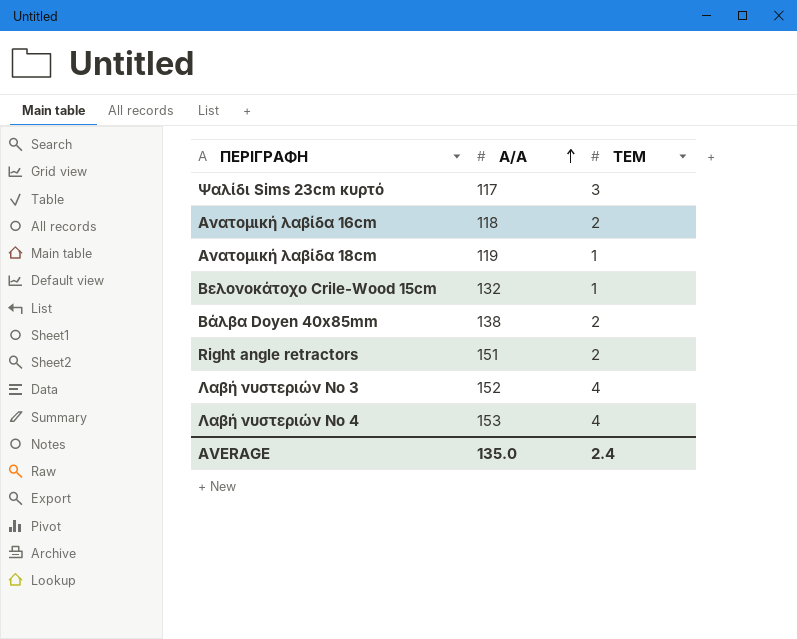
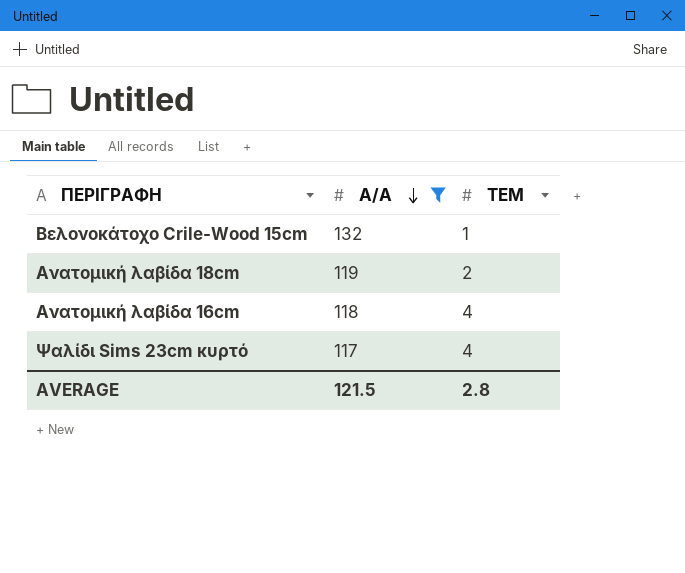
filter: none -> Α/Α <= 132
row order: Α/Α ascending -> Α/Α descending
Ανατομική λαβίδα 18cm | ΤΕΜ: 1 -> 2
Ανατομική λαβίδα 16cm | ΤΕΜ: 2 -> 4
Ψαλίδι Sims 23cm κυρτό | ΤΕΜ: 3 -> 4
AVERAGE | Α/Α: 135.0 -> 121.5
AVERAGE | ΤΕΜ: 2.4 -> 2.8

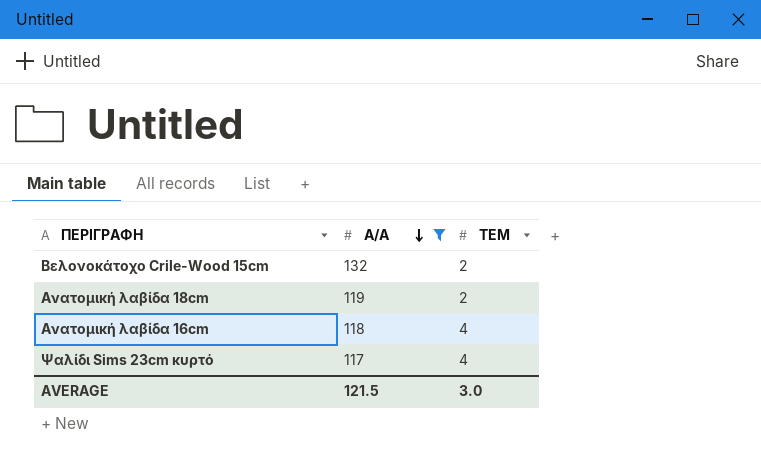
Βελονοκάτοχο Crile-Wood 15cm | ΤΕΜ: 1 -> 2
AVERAGE | ΤΕΜ: 2.8 -> 3.0

